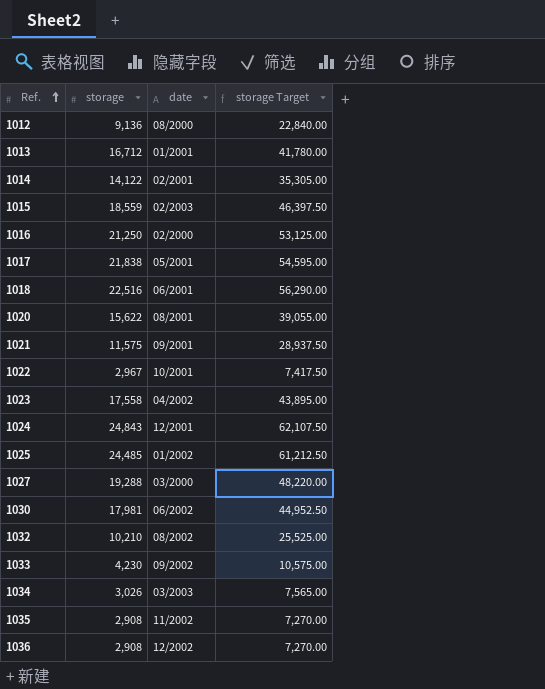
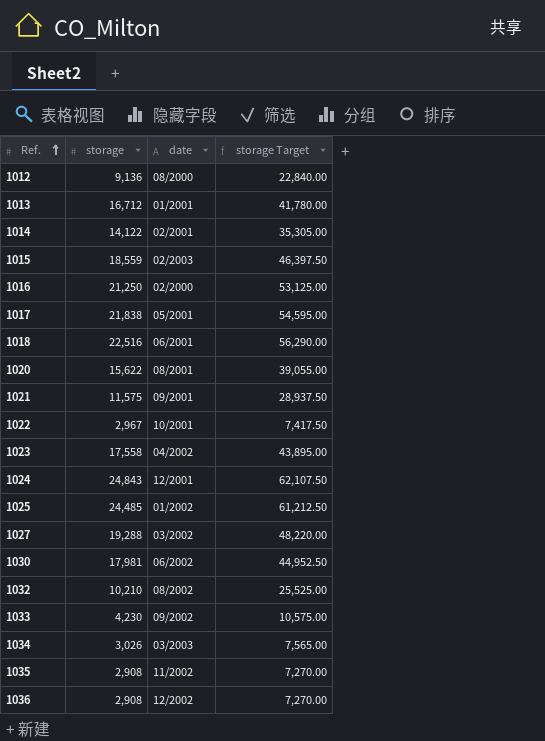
1027 | date: 03/2000 -> 03/2002

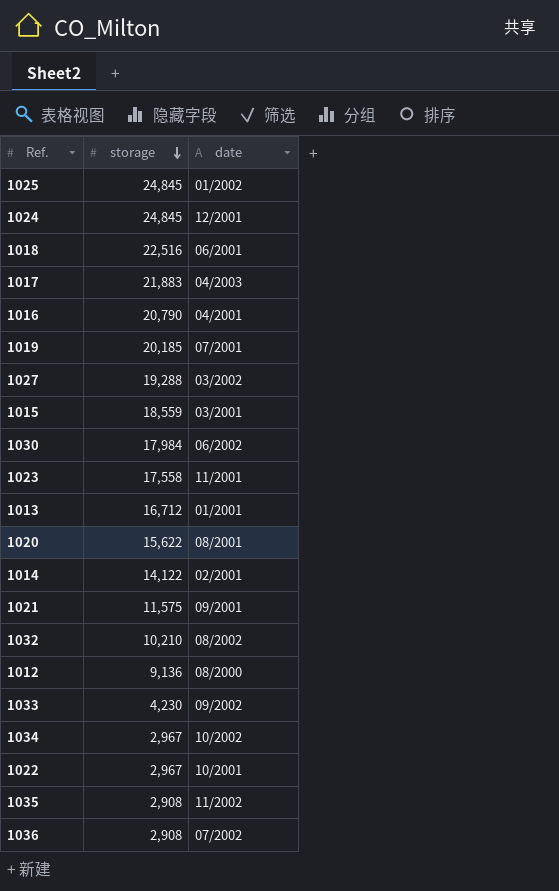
row order: Ref. ascending -> storage descending
column storage Target | formula: [storage] * 2.5 -> none
1025 | storage: 24,485 -> 24,845
1024 | storage: 24,843 -> 24,845
1017 | storage: 21,838 -> 21,883
1017 | date: 05/2001 -> 04/2003
1016 | storage: 21,250 -> 20,790
1016 | date: 02/2000 -> 04/2001
row 1019: none -> 20,185 | 07/2001
1015 | date: 02/2003 -> 03/2001
1030 | storage: 17,981 -> 17,984
1023 | date: 04/2002 -> 11/2001
1034 | storage: 3,026 -> 2,967
1034 | date: 03/2003 -> 10/2002
1036 | date: 12/2002 -> 07/2002

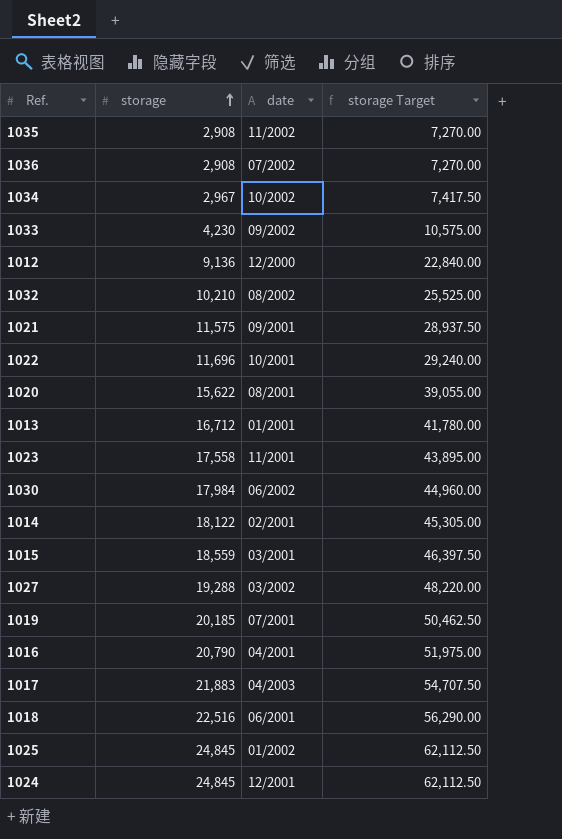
row order: storage descending -> storage ascending
column storage Target | formula: none -> [storage] * 2.5
1012 | date: 08/2000 -> 12/2000
1022 | storage: 2,967 -> 11,696
1014 | storage: 14,122 -> 18,122

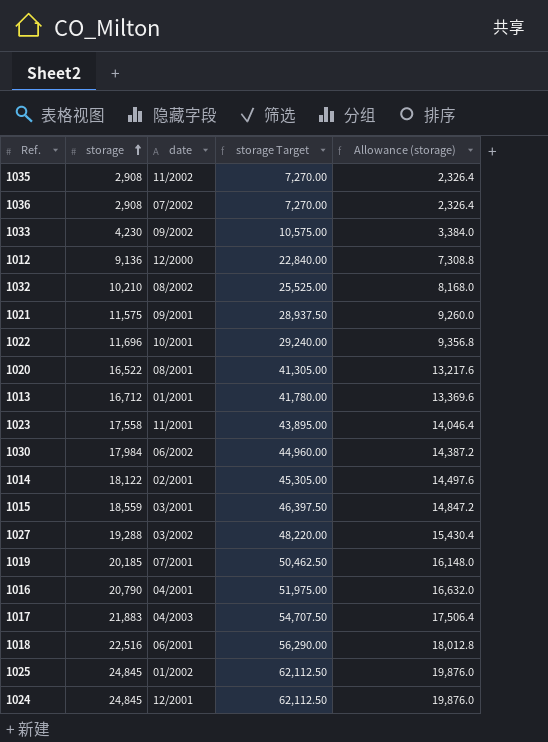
column Allowance (storage) | formula: none -> [storage] * 0.8
row 1034: 2,967 | 10/2002 | 7,417.50 -> none
1020 | storage: 15,622 -> 16,522
1020 | storage Target: 39,055.00 -> 41,305.00

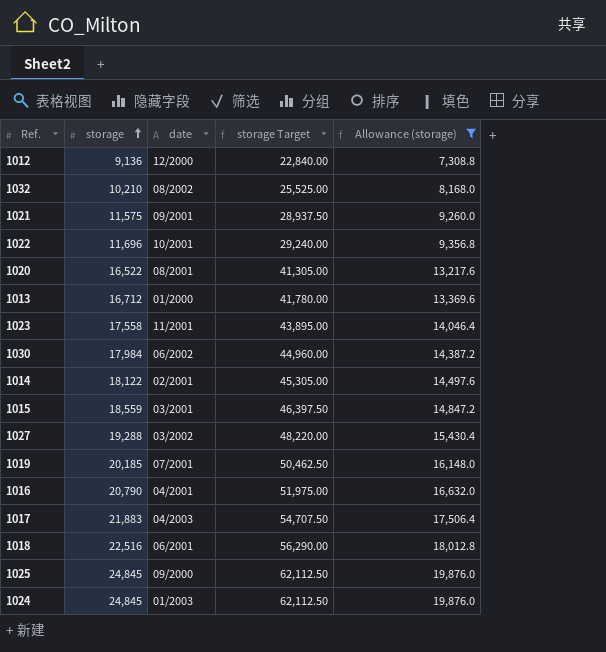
filter: none -> Allowance (storage) >= 7,308.8
1013 | date: 01/2001 -> 01/2000
1025 | date: 01/2002 -> 09/2000
1024 | date: 12/2001 -> 01/2003

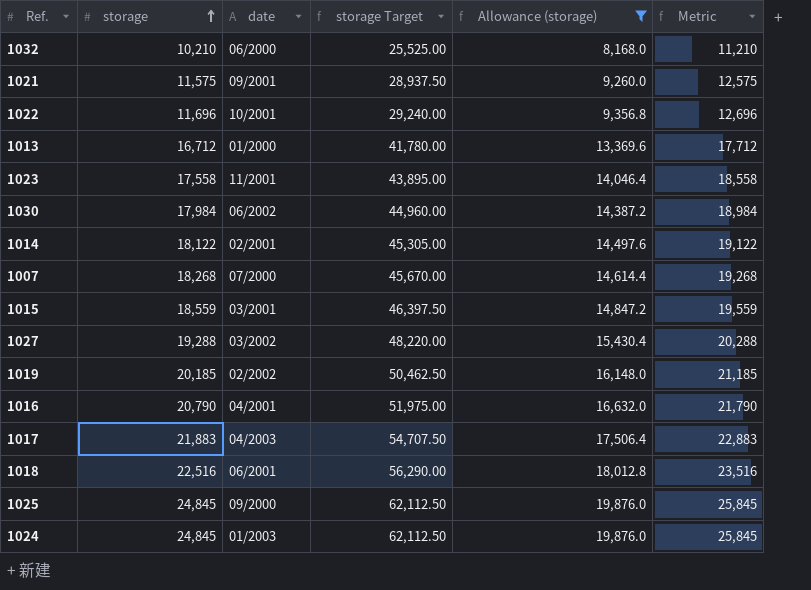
column Metric | formula: none -> [storage] + 1000
row 1012: 9,136 | 12/2000 | 22,840.00 | 7,308.8 -> none
row 1020: 16,522 | 08/2001 | 41,305.00 | 13,217.6 -> none
1032 | date: 08/2002 -> 06/2000
row 1007: none -> 18,268 | 07/2000 | 45,670.00 | 14,614.4 | 19,268
1019 | date: 07/2001 -> 02/2002

